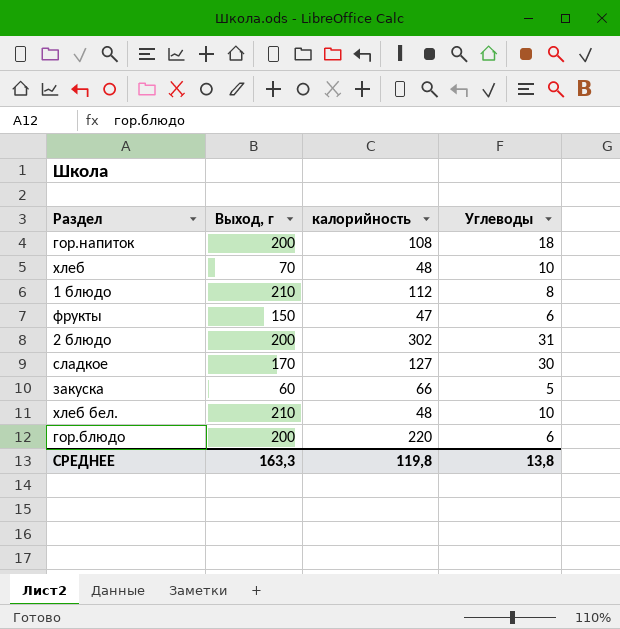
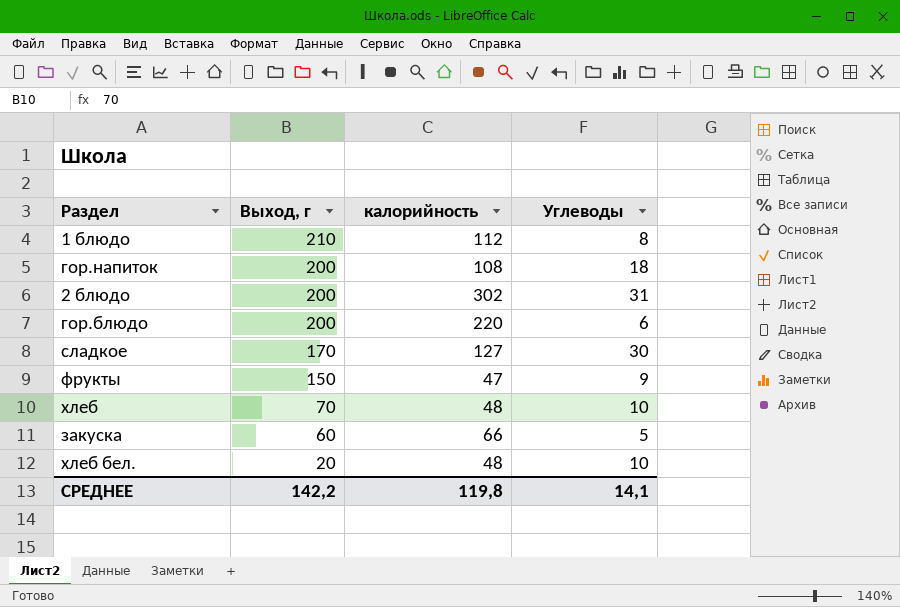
row order: none -> Выход, г descending
фрукты | Углеводы: 6 -> 9
хлеб бел. | Выход, г: 210 -> 20
СРЕДНЕЕ | Выход, г: 163,3 -> 142,2
СРЕДНЕЕ | Углеводы: 13,8 -> 14,1

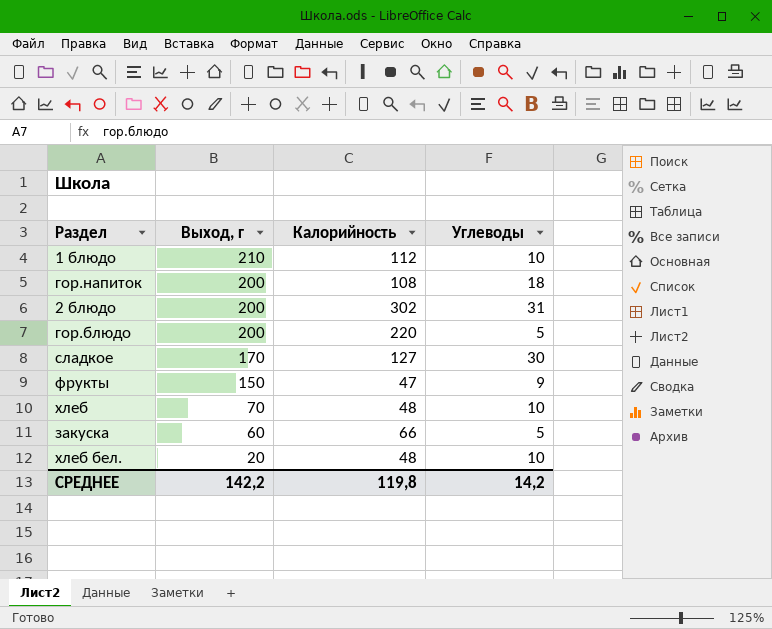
column name: калорийность -> Калорийность
1 блюдо | Углеводы: 8 -> 10
гор.блюдо | Углеводы: 6 -> 5
СРЕДНЕЕ | Углеводы: 14,1 -> 14,2

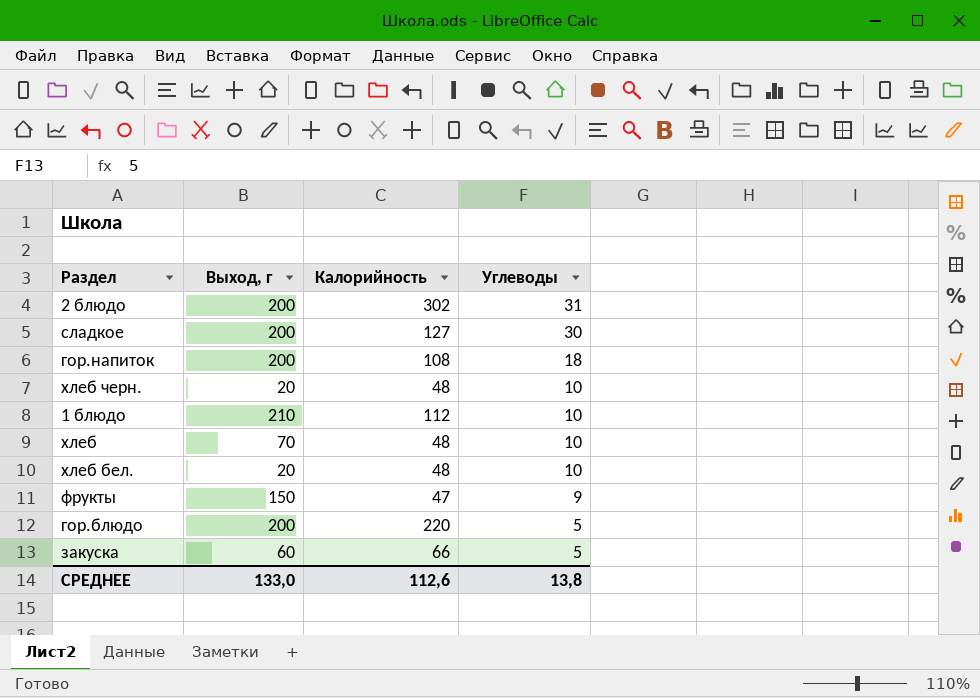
row order: Выход, г descending -> Углеводы descending
сладкое | Выход, г: 170 -> 200
row хлеб черн.: none -> 20 | 48 | 10
СРЕДНЕЕ | Выход, г: 142,2 -> 133,0
СРЕДНЕЕ | Калорийность: 119,8 -> 112,6
СРЕДНЕЕ | Углеводы: 14,2 -> 13,8

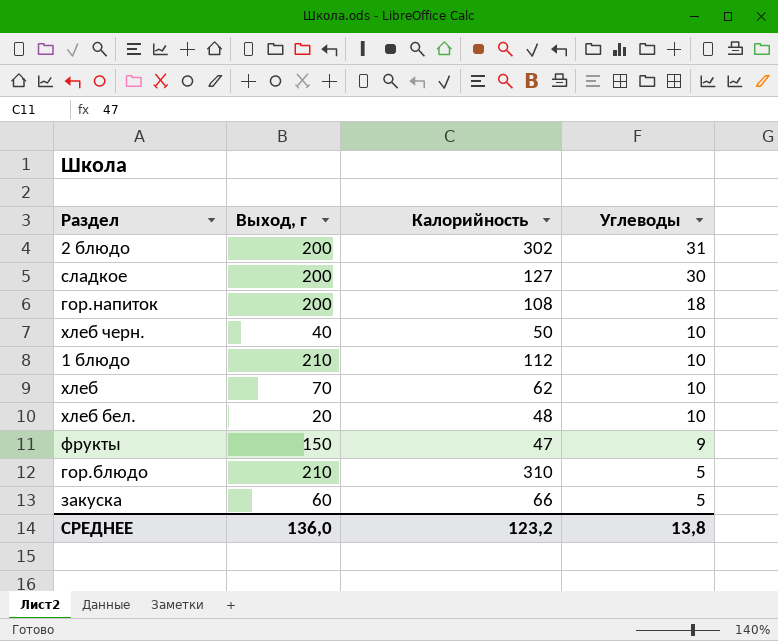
хлеб черн. | Выход, г: 20 -> 40
хлеб черн. | Калорийность: 48 -> 50
хлеб | Калорийность: 48 -> 62
гор.блюдо | Выход, г: 200 -> 210
гор.блюдо | Калорийность: 220 -> 310
СРЕДНЕЕ | Выход, г: 133,0 -> 136,0
СРЕДНЕЕ | Калорийность: 112,6 -> 123,2

